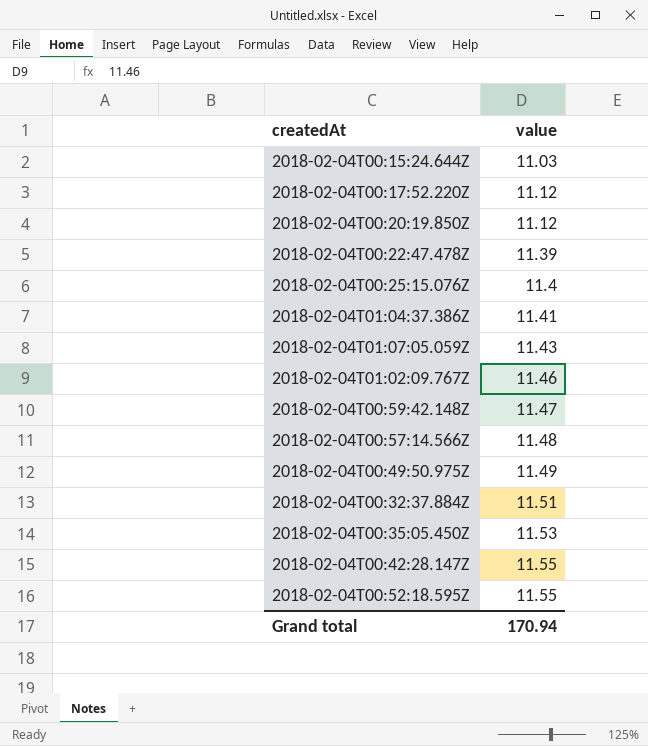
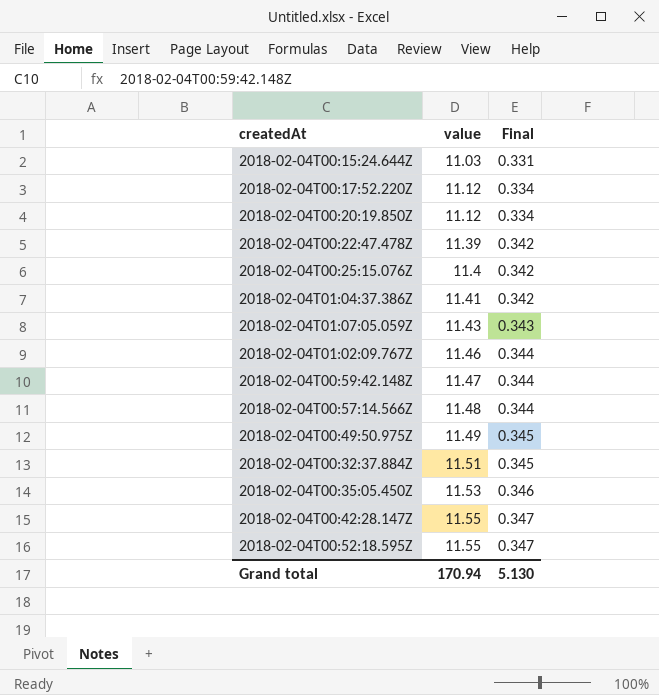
column Final | formula: none -> [value] * 0.03

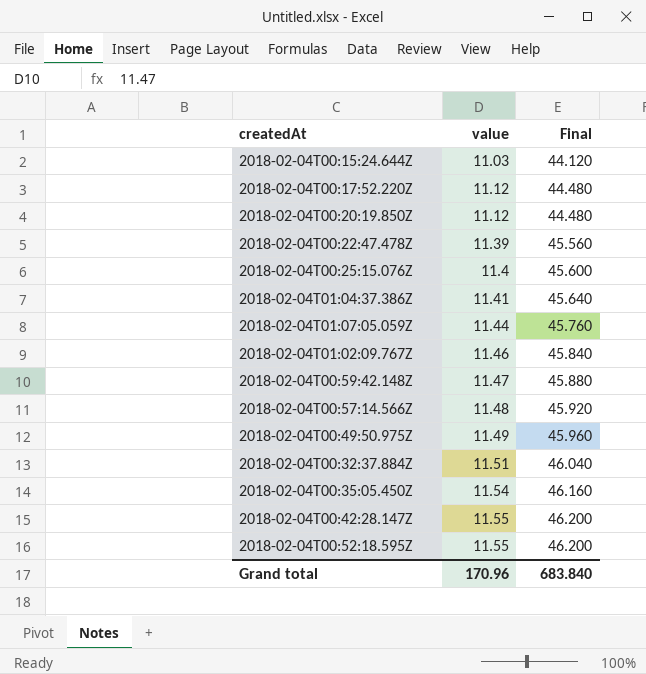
column Final | formula: [value] * 0.03 -> [value] * 4
2018-02-04T01:07:05.059Z | value: 11.43 -> 11.44
2018-02-04T00:35:05.450Z | value: 11.53 -> 11.54
Grand total | value: 170.94 -> 170.96
Grand total | Final: 5.130 -> 683.840

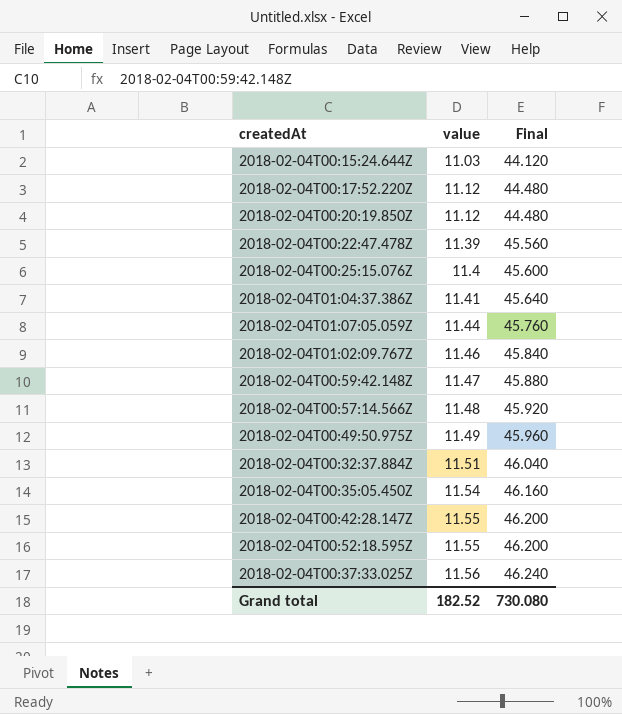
row 2018-02-04T00:37:33.025Z: none -> 11.56 | 46.240
Grand total | value: 170.96 -> 182.52
Grand total | Final: 683.840 -> 730.080

